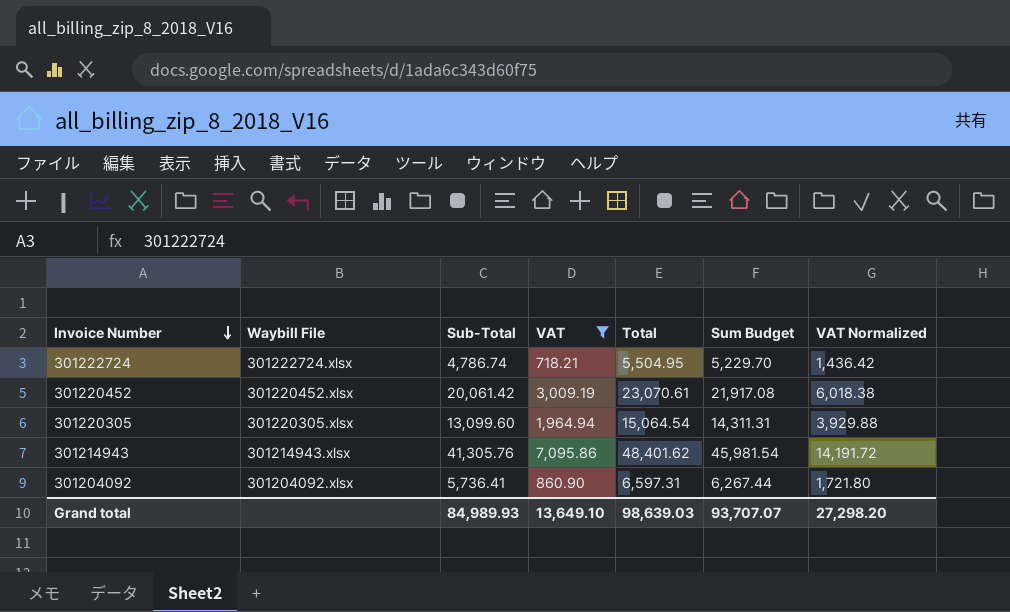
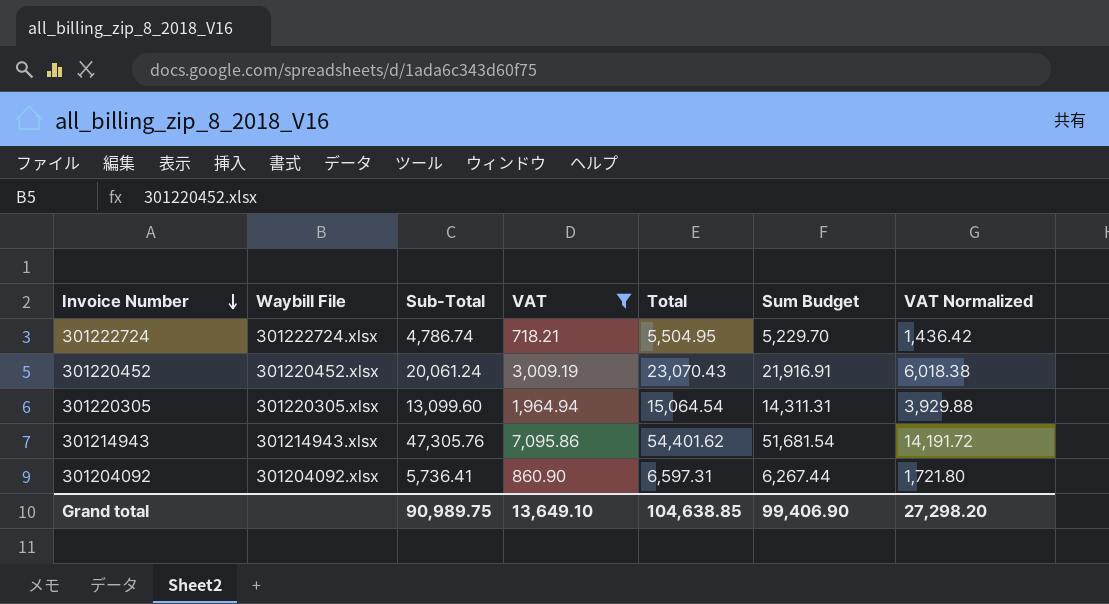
301220452 | Sub-Total: 20,061.42 -> 20,061.24
301220452 | Total: 23,070.61 -> 23,070.43
301220452 | Sum Budget: 21,917.08 -> 21,916.91
301214943 | Sub-Total: 41,305.76 -> 47,305.76
301214943 | Total: 48,401.62 -> 54,401.62
301214943 | Sum Budget: 45,981.54 -> 51,681.54
Grand total | Sub-Total: 84,989.93 -> 90,989.75
Grand total | Total: 98,639.03 -> 104,638.85
Grand total | Sum Budget: 93,707.07 -> 99,406.90

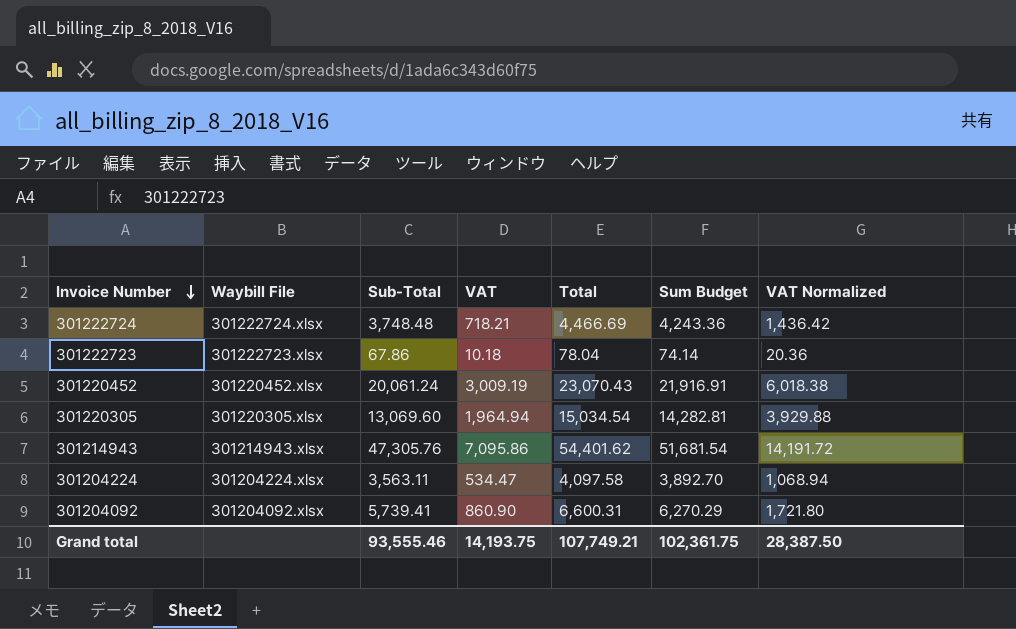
filter: VAT >= 718.21 -> none
301222724 | Sub-Total: 4,786.74 -> 3,748.48
301222724 | Total: 5,504.95 -> 4,466.69
301222724 | Sum Budget: 5,229.70 -> 4,243.36
301220305 | Sub-Total: 13,099.60 -> 13,069.60
301220305 | Total: 15,064.54 -> 15,034.54
301220305 | Sum Budget: 14,311.31 -> 14,282.81
301204092 | Sub-Total: 5,736.41 -> 5,739.41
301204092 | Total: 6,597.31 -> 6,600.31
301204092 | Sum Budget: 6,267.44 -> 6,270.29
Grand total | Sub-Total: 90,989.75 -> 93,555.46
Grand total | VAT: 13,649.10 -> 14,193.75
Grand total | Total: 104,638.85 -> 107,749.21
Grand total | Sum Budget: 99,406.90 -> 102,361.75
Grand total | VAT Normalized: 27,298.20 -> 28,387.50

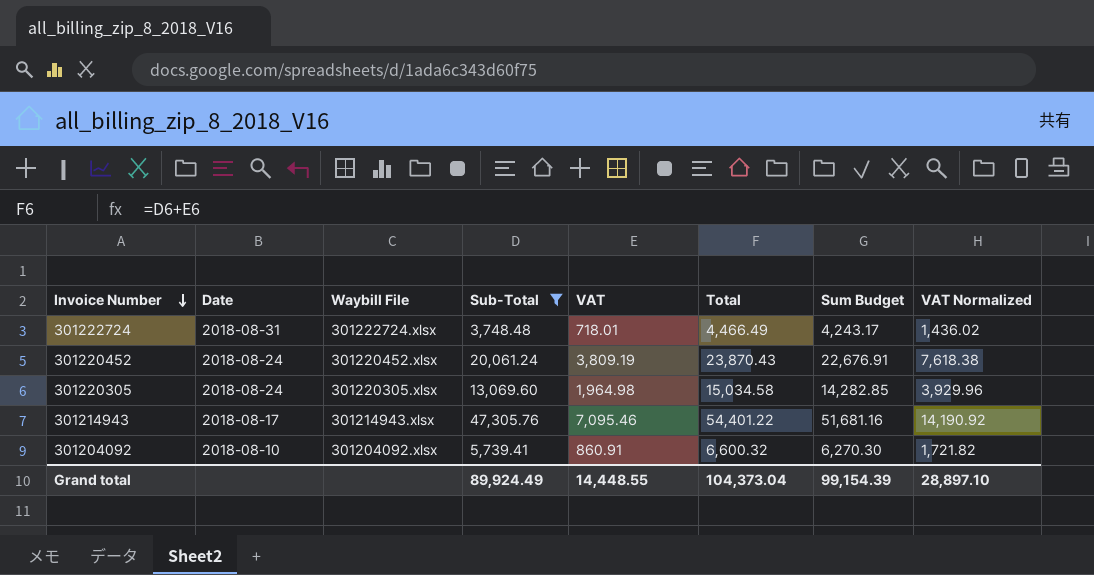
filter: none -> Sub-Total >= 3,748.48
column Date | position: none -> 2
301222724 | VAT: 718.21 -> 718.01
301222724 | Total: 4,466.69 -> 4,466.49
301222724 | Sum Budget: 4,243.36 -> 4,243.17
301222724 | VAT Normalized: 1,436.42 -> 1,436.02
301220452 | VAT: 3,009.19 -> 3,809.19
301220452 | Total: 23,070.43 -> 23,870.43
301220452 | Sum Budget: 21,916.91 -> 22,676.91
301220452 | VAT Normalized: 6,018.38 -> 7,618.38
301220305 | VAT: 1,964.94 -> 1,964.98
301220305 | Total: 15,034.54 -> 15,034.58
301220305 | Sum Budget: 14,282.81 -> 14,282.85
301220305 | VAT Normalized: 3,929.88 -> 3,929.96
301214943 | VAT: 7,095.86 -> 7,095.46
301214943 | Total: 54,401.62 -> 54,401.22
301214943 | Sum Budget: 51,681.54 -> 51,681.16
301214943 | VAT Normalized: 14,191.72 -> 14,190.92
301204092 | VAT: 860.90 -> 860.91
301204092 | Total: 6,600.31 -> 6,600.32
301204092 | Sum Budget: 6,270.29 -> 6,270.30
301204092 | VAT Normalized: 1,721.80 -> 1,721.82
Grand total | Sub-Total: 93,555.46 -> 89,924.49
Grand total | VAT: 14,193.75 -> 14,448.55
Grand total | Total: 107,749.21 -> 104,373.04
Grand total | Sum Budget: 102,361.75 -> 99,154.39
Grand total | VAT Normalized: 28,387.50 -> 28,897.10

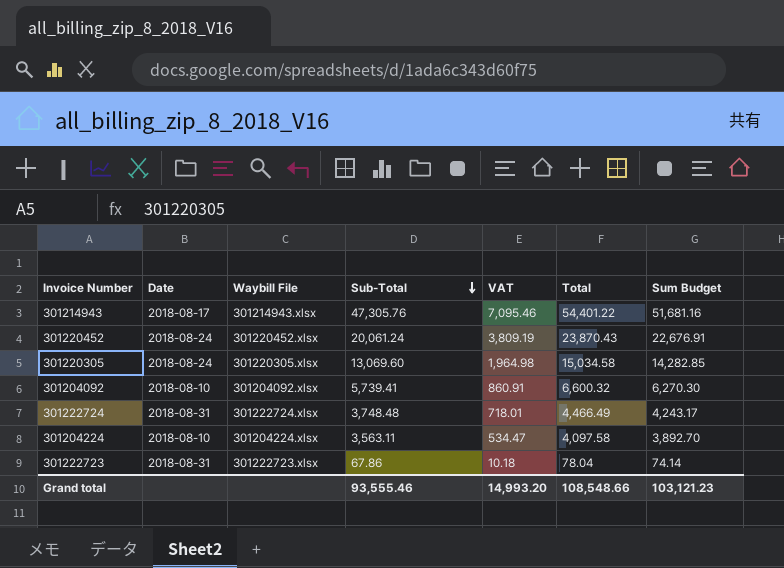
filter: Sub-Total >= 3,748.48 -> none
row order: Invoice Number descending -> Sub-Total descending
column VAT Normalized | formula: [VAT] * 2 -> none
Grand total | Sub-Total: 89,924.49 -> 93,555.46
Grand total | VAT: 14,448.55 -> 14,993.20
Grand total | Total: 104,373.04 -> 108,548.66
Grand total | Sum Budget: 99,154.39 -> 103,121.23

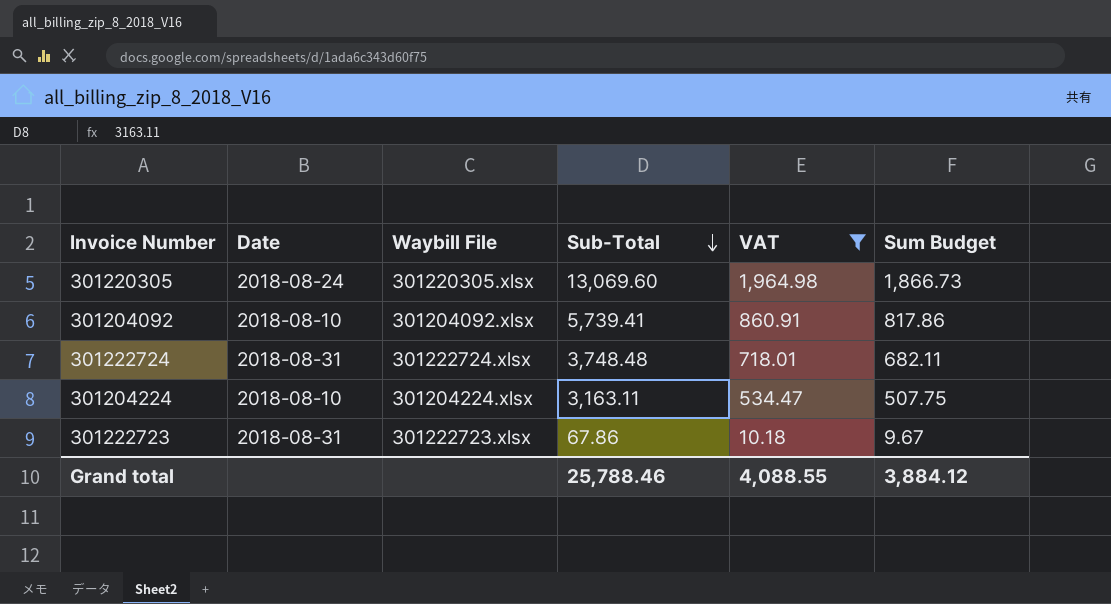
filter: none -> VAT <= 1,964.98
column Total | formula: [Sub-Total] + [VAT] -> none
column Sum Budget | formula: [Total] * 0.95 -> [VAT] * 0.95
301204224 | Sub-Total: 3,563.11 -> 3,163.11
Grand total | Sub-Total: 93,555.46 -> 25,788.46
Grand total | VAT: 14,993.20 -> 4,088.55
Grand total | Sum Budget: 103,121.23 -> 3,884.12

